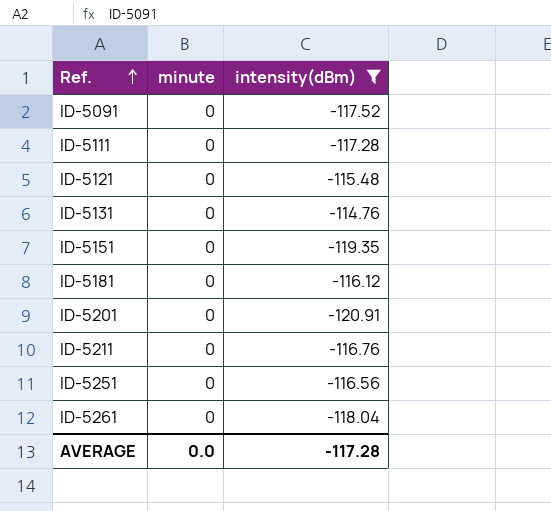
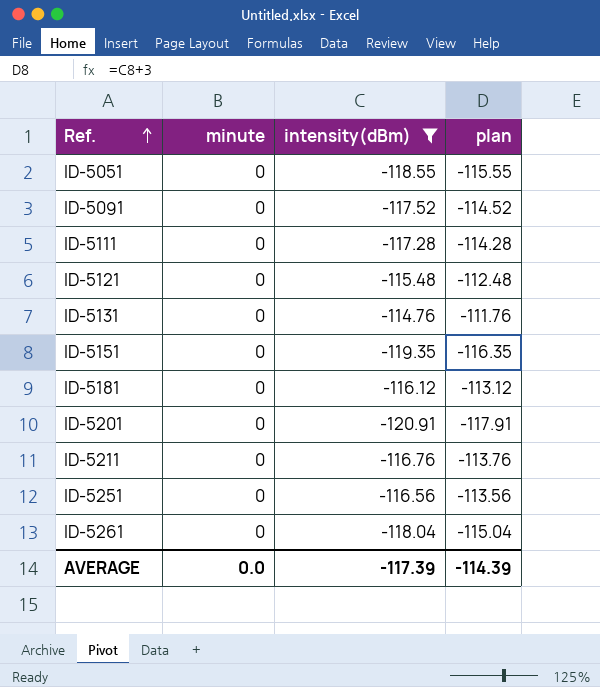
column plan | formula: none -> [intensity(dBm)] + 3
row ID-5051: none -> 0 | -118.55 | -115.55
AVERAGE | intensity(dBm): -117.28 -> -117.39

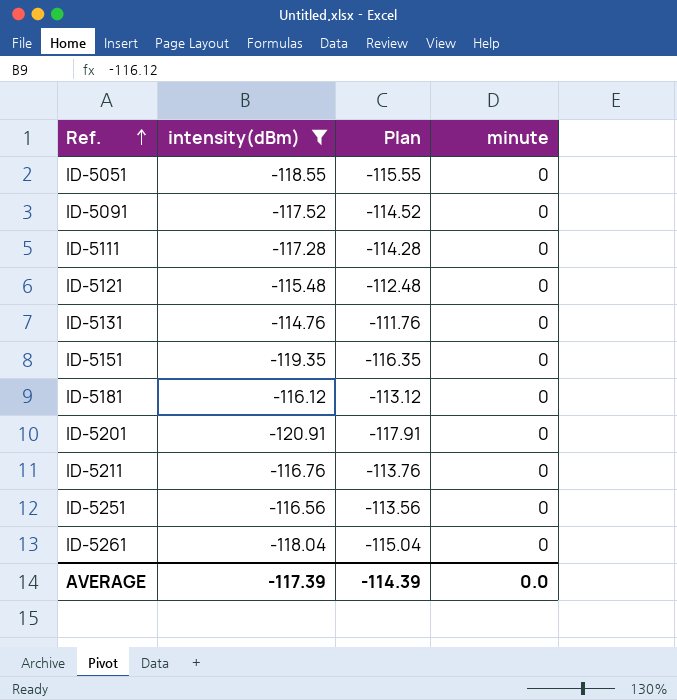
column name: plan -> Plan
column minute | position: 2 -> 4

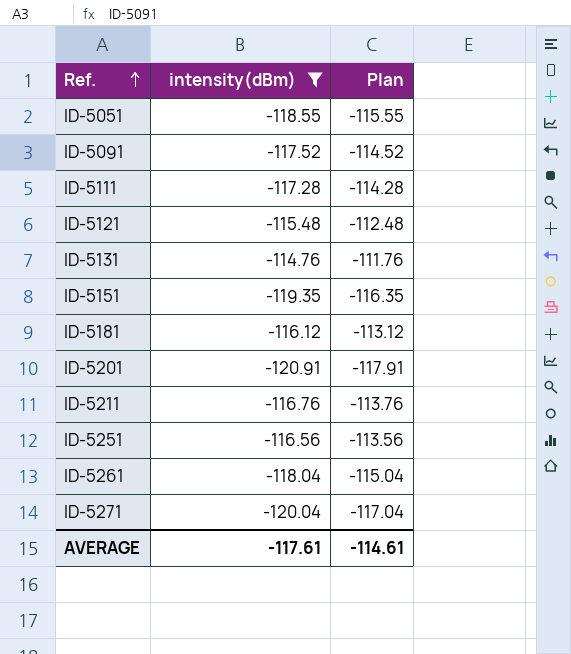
column minute | position: 4 -> none
row ID-5271: none -> -120.04 | -117.04
AVERAGE | intensity(dBm): -117.39 -> -117.61
AVERAGE | Plan: -114.39 -> -114.61

